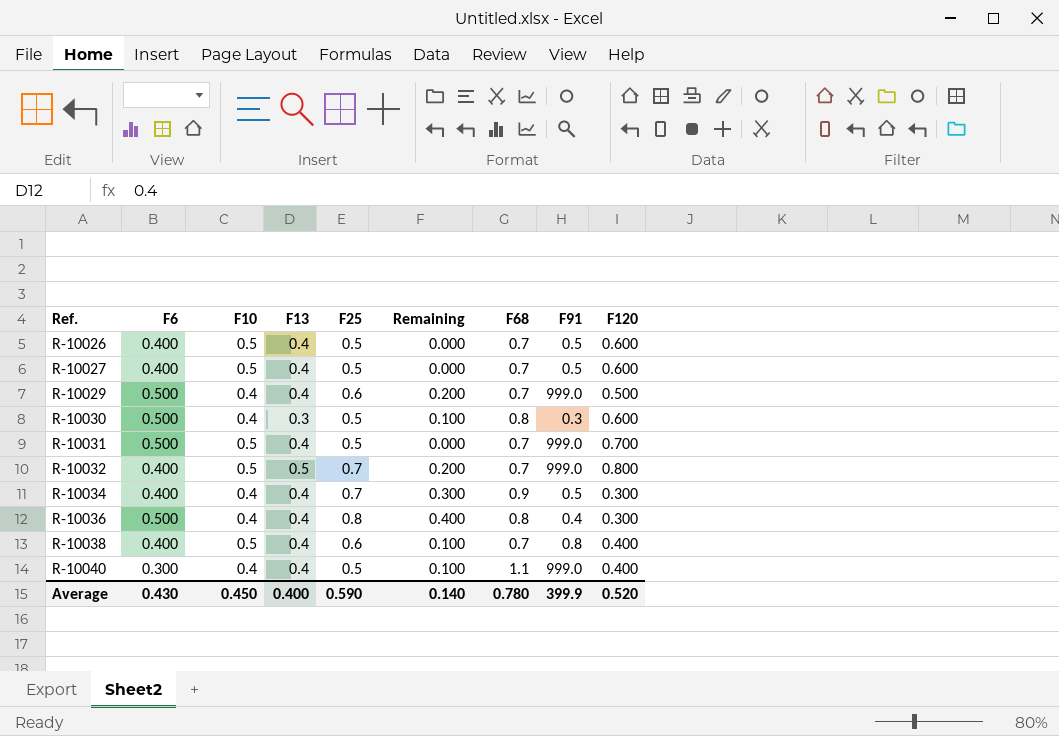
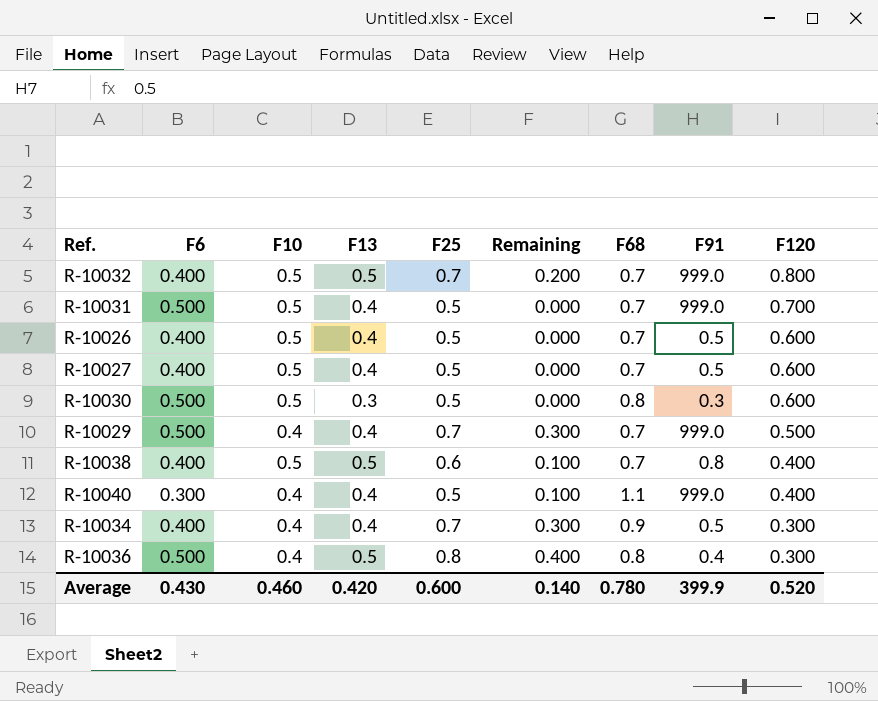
row order: Ref. ascending -> F120 descending
R-10030 | F10: 0.4 -> 0.5
R-10030 | Remaining: 0.100 -> 0.000
R-10029 | F25: 0.6 -> 0.7
R-10029 | Remaining: 0.200 -> 0.300
R-10038 | F13: 0.4 -> 0.5
R-10036 | F13: 0.4 -> 0.5
Average | F10: 0.450 -> 0.460
Average | F13: 0.400 -> 0.420
Average | F25: 0.590 -> 0.600

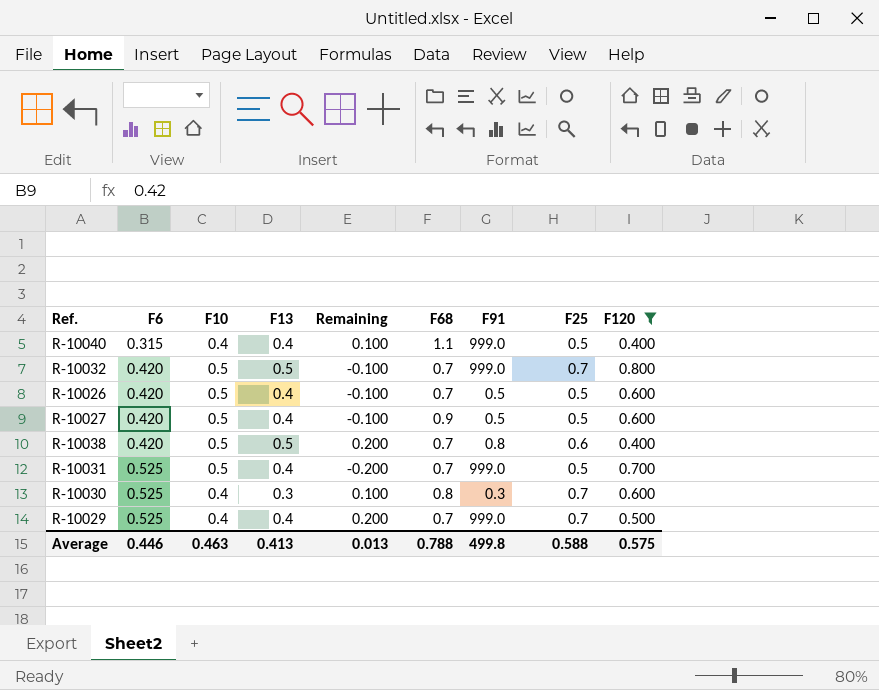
filter: none -> F120 != 0.300
row order: F120 descending -> F6 ascending
column Remaining | formula: [F25] - [F10] -> [F25] - [F120]
column F25 | position: 5 -> 8
R-10040 | F6: 0.300 -> 0.315
R-10032 | F6: 0.400 -> 0.420
R-10026 | F6: 0.400 -> 0.420
R-10027 | F6: 0.400 -> 0.420
R-10027 | F68: 0.7 -> 0.9
R-10038 | F6: 0.400 -> 0.420
R-10031 | F6: 0.500 -> 0.525
R-10030 | F6: 0.500 -> 0.525
R-10030 | F10: 0.5 -> 0.4
R-10030 | F25: 0.5 -> 0.7
R-10029 | F6: 0.500 -> 0.525
Average | F6: 0.430 -> 0.446
Average | F10: 0.460 -> 0.463
Average | F13: 0.420 -> 0.413
Average | Remaining: 0.140 -> 0.013
Average | F68: 0.780 -> 0.788
Average | F91: 399.9 -> 499.8
Average | F25: 0.600 -> 0.588
Average | F120: 0.520 -> 0.575

